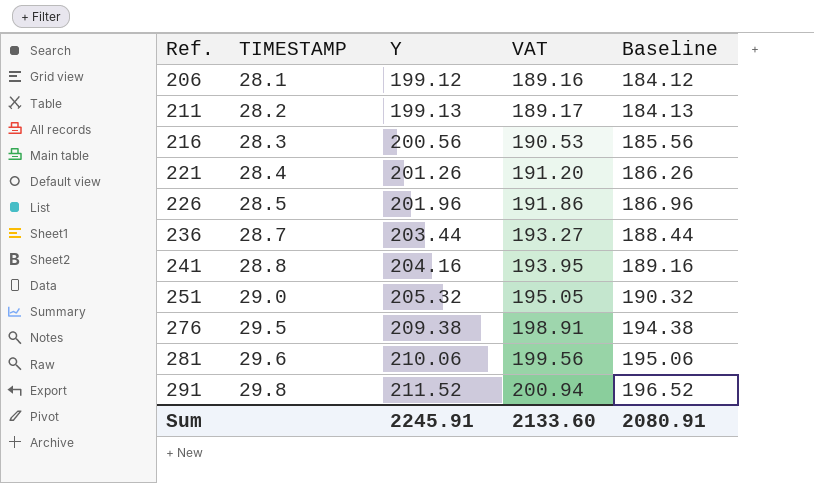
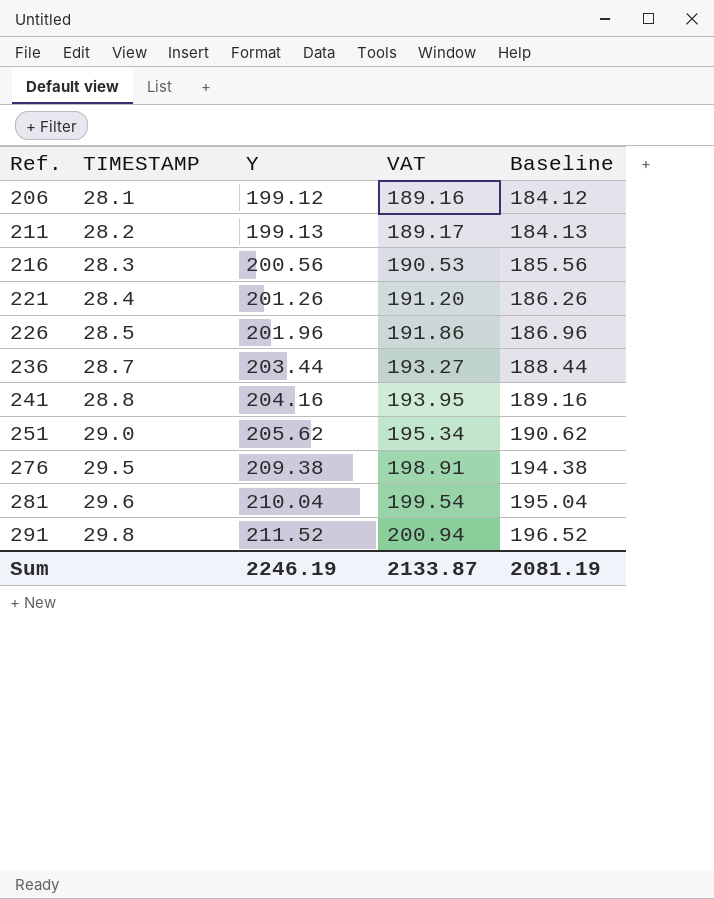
251 | Y: 205.32 -> 205.62
251 | VAT: 195.05 -> 195.34
251 | Baseline: 190.32 -> 190.62
281 | Y: 210.06 -> 210.04
281 | VAT: 199.56 -> 199.54
281 | Baseline: 195.06 -> 195.04
Sum | Y: 2245.91 -> 2246.19
Sum | VAT: 2133.60 -> 2133.87
Sum | Baseline: 2080.91 -> 2081.19

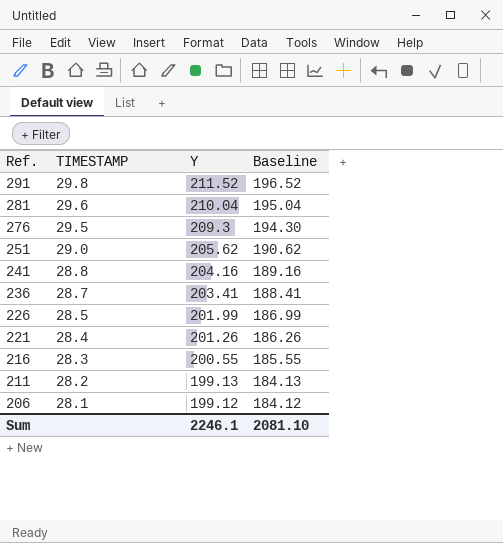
row order: Ref. ascending -> Ref. descending
column VAT | formula: [Y] * 0.95 -> none
276 | Y: 209.38 -> 209.3
276 | Baseline: 194.38 -> 194.30
236 | Y: 203.44 -> 203.41
236 | Baseline: 188.44 -> 188.41
226 | Y: 201.96 -> 201.99
226 | Baseline: 186.96 -> 186.99
216 | Y: 200.56 -> 200.55
216 | Baseline: 185.56 -> 185.55
Sum | Y: 2246.19 -> 2246.1
Sum | Baseline: 2081.19 -> 2081.10

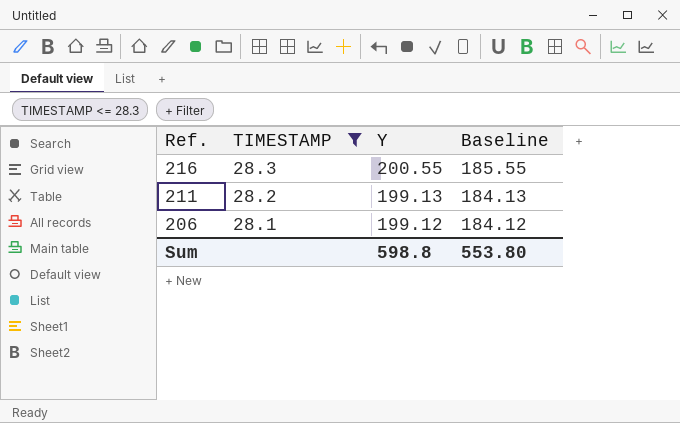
filter: none -> TIMESTAMP <= 28.3
Sum | Y: 2246.1 -> 598.8
Sum | Baseline: 2081.10 -> 553.80

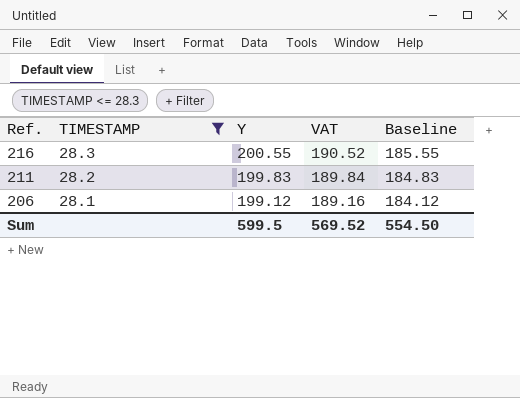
column VAT | formula: none -> [Y] * 0.95
211 | Y: 199.13 -> 199.83
211 | Baseline: 184.13 -> 184.83
Sum | Y: 598.8 -> 599.5
Sum | Baseline: 553.80 -> 554.50

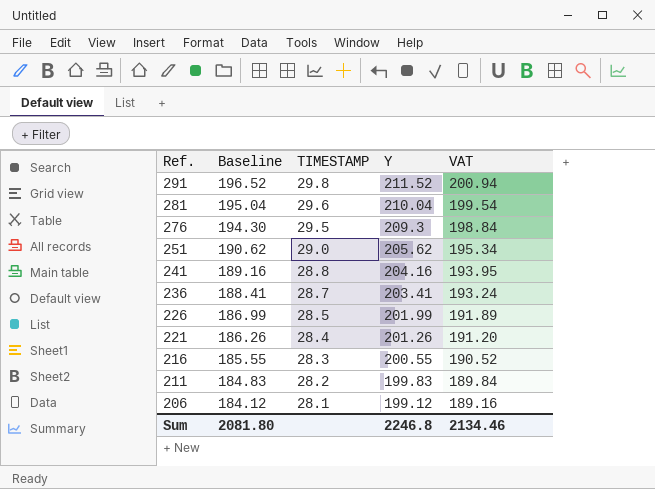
filter: TIMESTAMP <= 28.3 -> none
column Baseline | position: 5 -> 2
Sum | Baseline: 554.50 -> 2081.80
Sum | Y: 599.5 -> 2246.8
Sum | VAT: 569.52 -> 2134.46

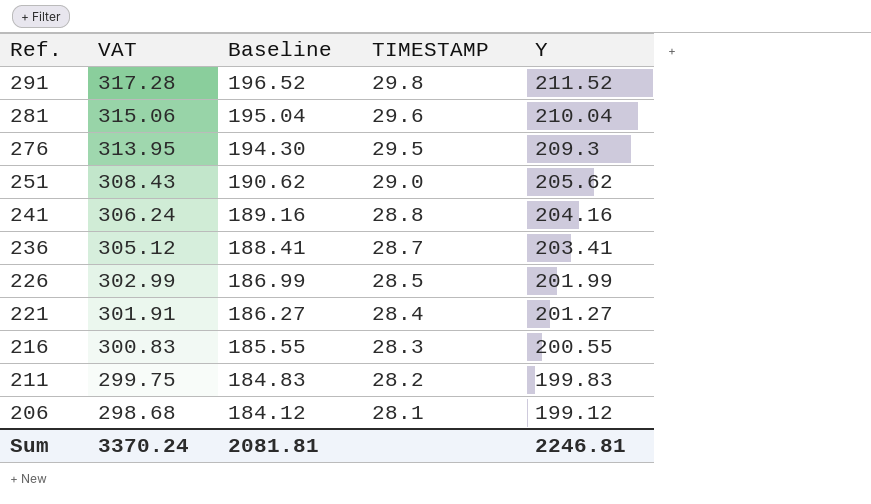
column VAT | formula: [Y] * 0.95 -> [Y] * 1.5
column VAT | position: 5 -> 2
221 | Baseline: 186.26 -> 186.27
221 | Y: 201.26 -> 201.27
Sum | VAT: 2134.46 -> 3370.24
Sum | Baseline: 2081.80 -> 2081.81
Sum | Y: 2246.8 -> 2246.81

